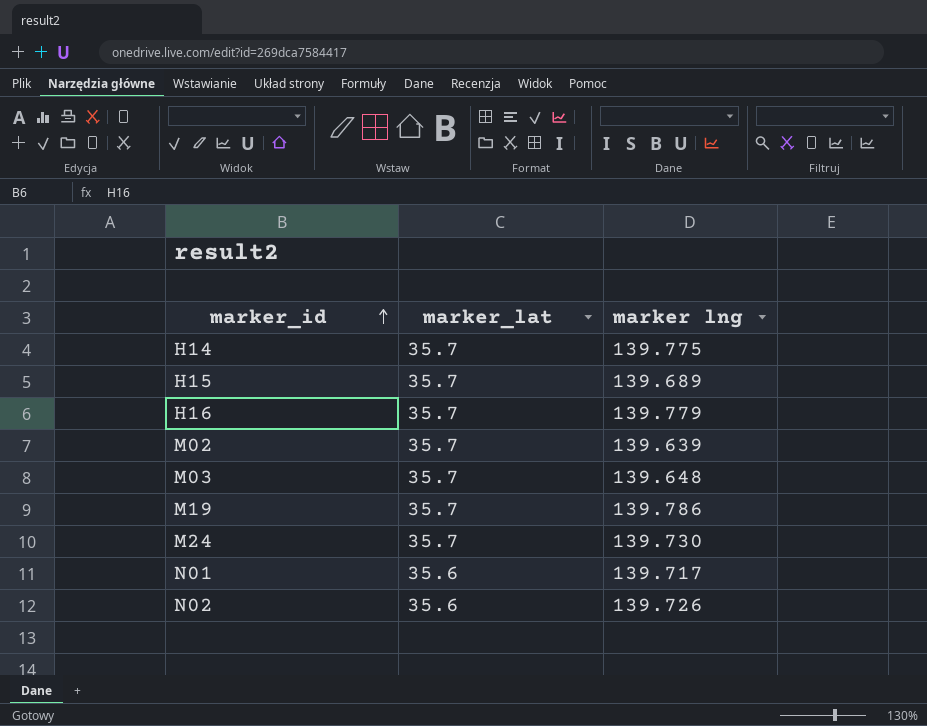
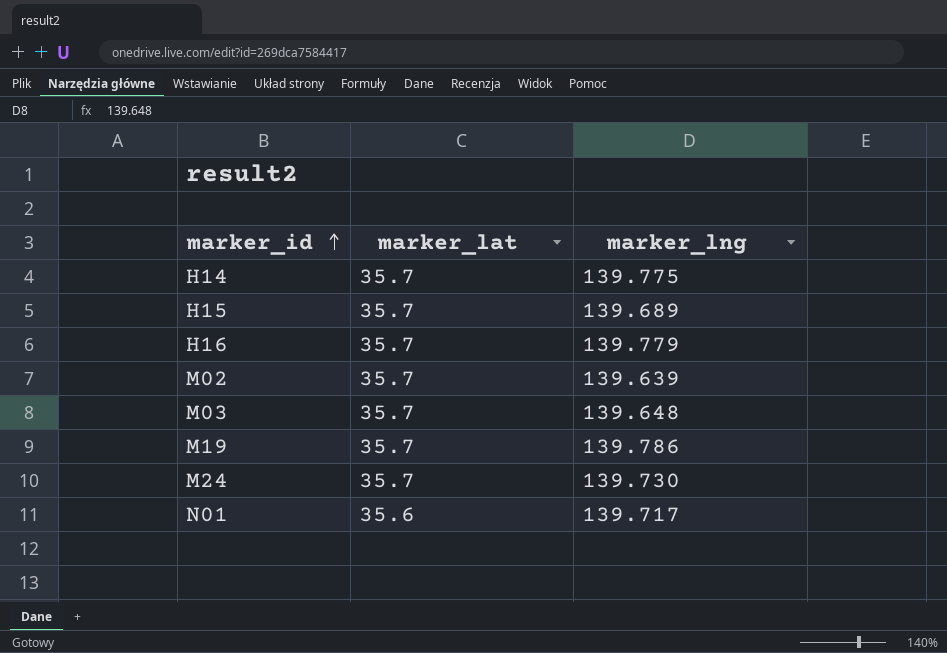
column name: marker lng -> marker_lng
row N02: 35.6 | 139.726 -> none

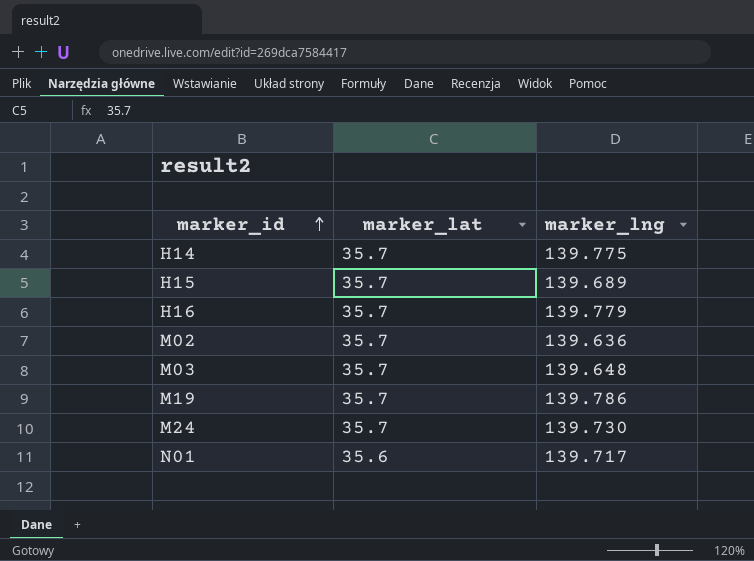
M02 | marker_lng: 139.639 -> 139.636

